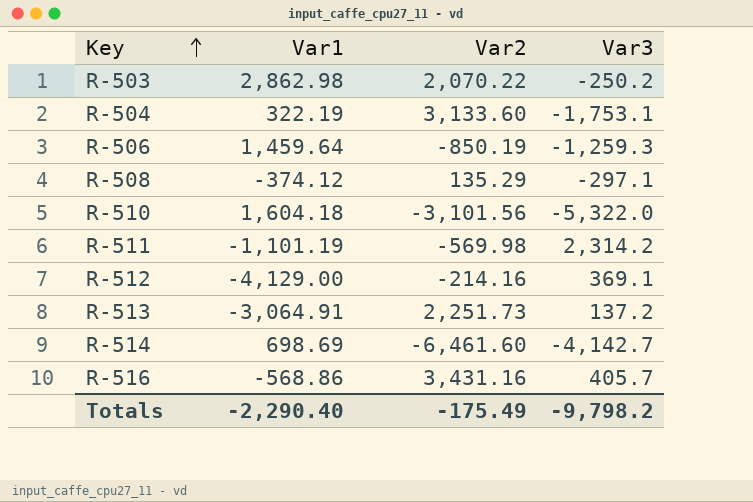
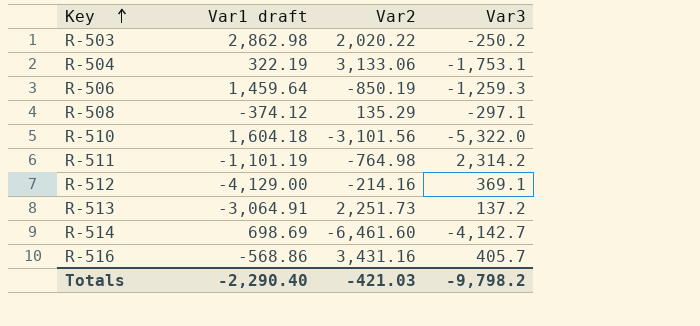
column name: Var1 -> Var1 draft
R-503 | Var2: 2,070.22 -> 2,020.22
R-504 | Var2: 3,133.60 -> 3,133.06
R-511 | Var2: -569.98 -> -764.98
Totals | Var2: -175.49 -> -421.03

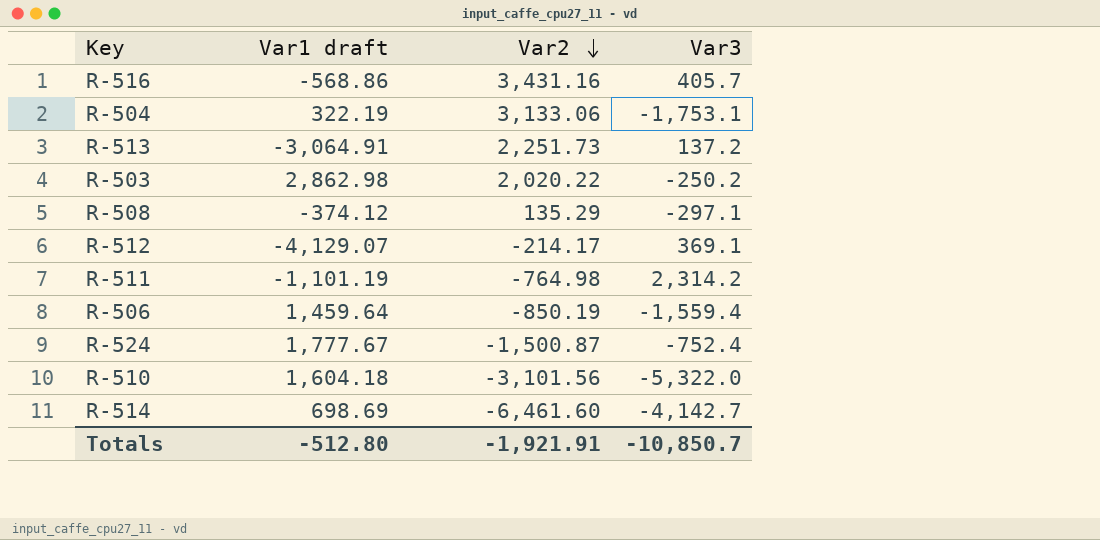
row order: Key ascending -> Var2 descending
R-512 | Var1 draft: -4,129.00 -> -4,129.07
R-512 | Var2: -214.16 -> -214.17
R-506 | Var3: -1,259.3 -> -1,559.4
row R-524: none -> 1,777.67 | -1,500.87 | -752.4
Totals | Var1 draft: -2,290.40 -> -512.80
Totals | Var2: -421.03 -> -1,921.91
Totals | Var3: -9,798.2 -> -10,850.7

